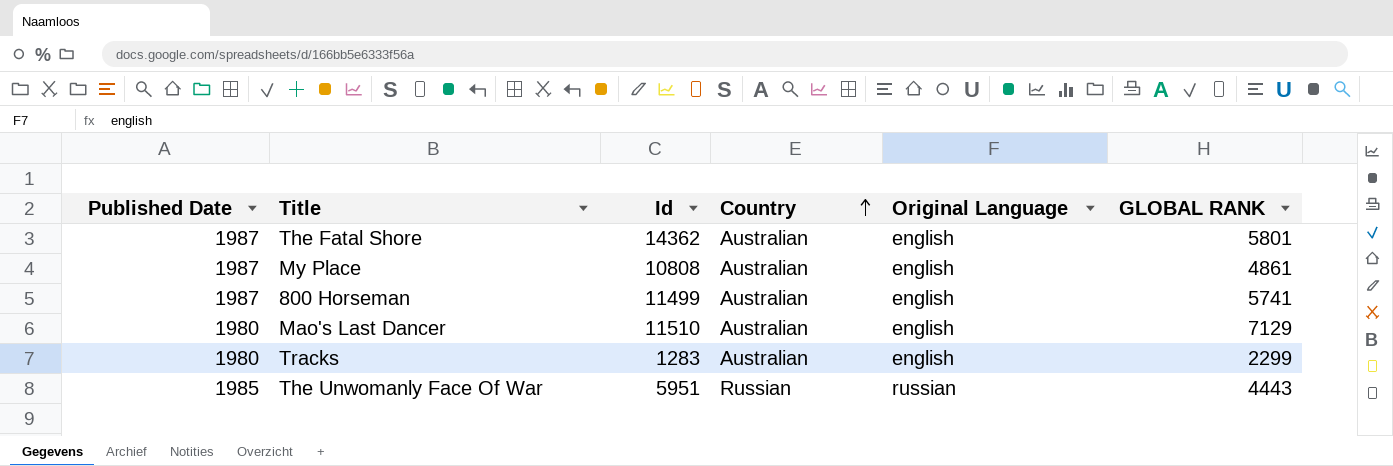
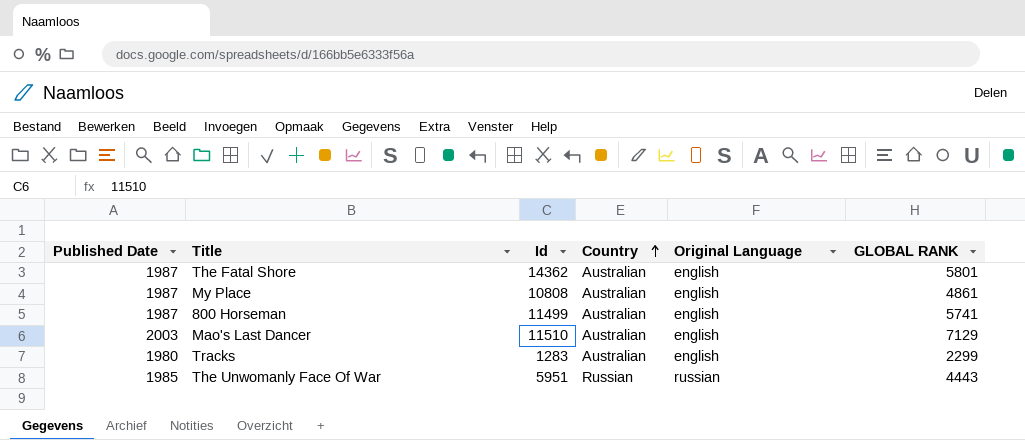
Mao's Last Dancer | Published Date: 1980 -> 2003

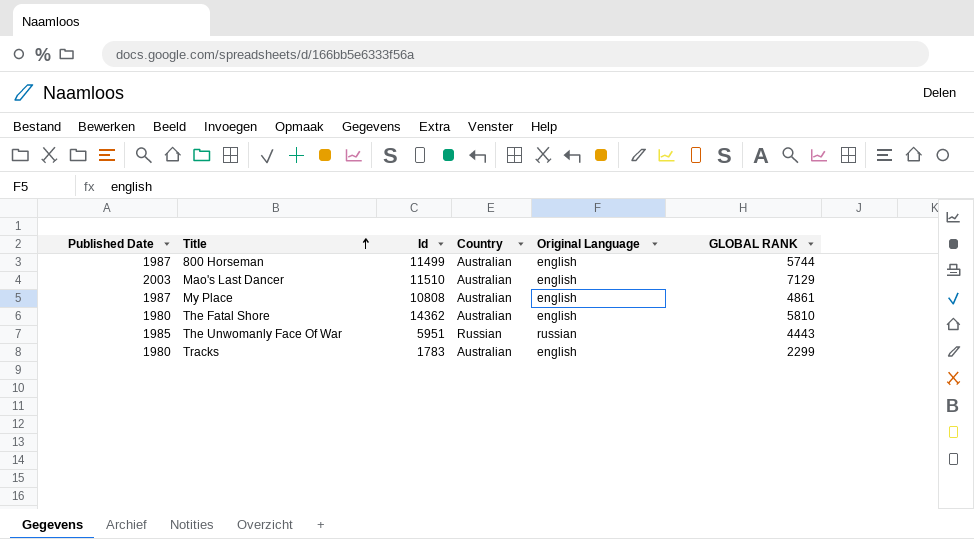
row order: Country ascending -> Title ascending
800 Horseman | GLOBAL RANK: 5741 -> 5744
The Fatal Shore | Published Date: 1987 -> 1980
The Fatal Shore | GLOBAL RANK: 5801 -> 5810
Tracks | Id: 1283 -> 1783

